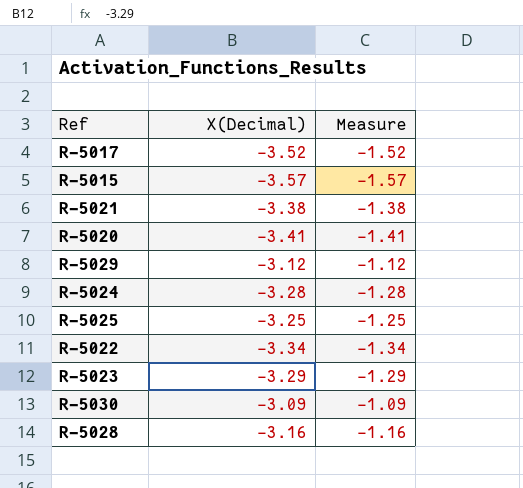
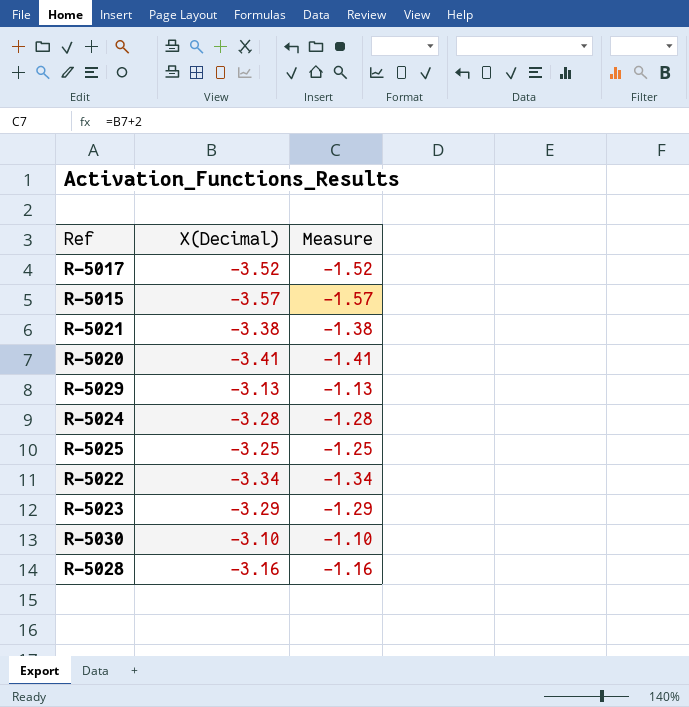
R-5029 | X(Decimal): -3.12 -> -3.13
R-5029 | Measure: -1.12 -> -1.13
R-5030 | X(Decimal): -3.09 -> -3.10
R-5030 | Measure: -1.09 -> -1.10

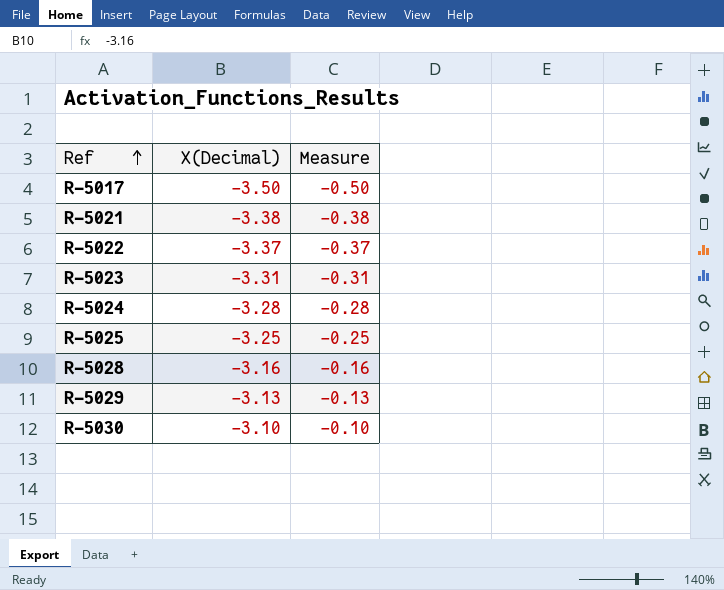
row order: none -> Ref ascending
column Measure | formula: [X(Decimal)] + 2 -> [X(Decimal)] + 3
row R-5015: -3.57 | -1.57 -> none
row R-5020: -3.41 | -1.41 -> none
R-5017 | X(Decimal): -3.52 -> -3.50
R-5022 | X(Decimal): -3.34 -> -3.37
R-5023 | X(Decimal): -3.29 -> -3.31

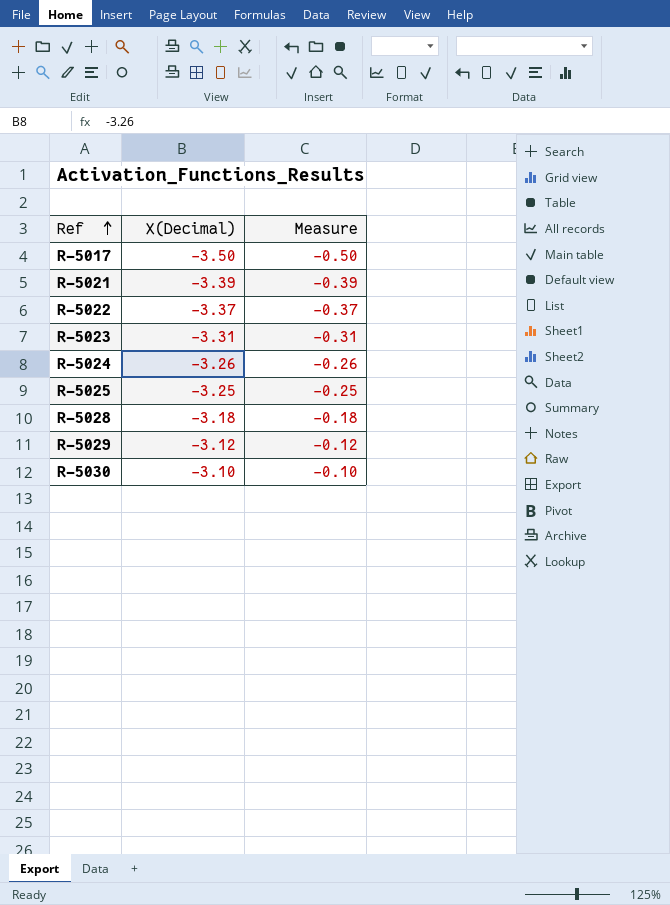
R-5021 | X(Decimal): -3.38 -> -3.39
R-5021 | Measure: -0.38 -> -0.39
R-5024 | X(Decimal): -3.28 -> -3.26
R-5024 | Measure: -0.28 -> -0.26
R-5028 | X(Decimal): -3.16 -> -3.18
R-5028 | Measure: -0.16 -> -0.18
R-5029 | X(Decimal): -3.13 -> -3.12
R-5029 | Measure: -0.13 -> -0.12

